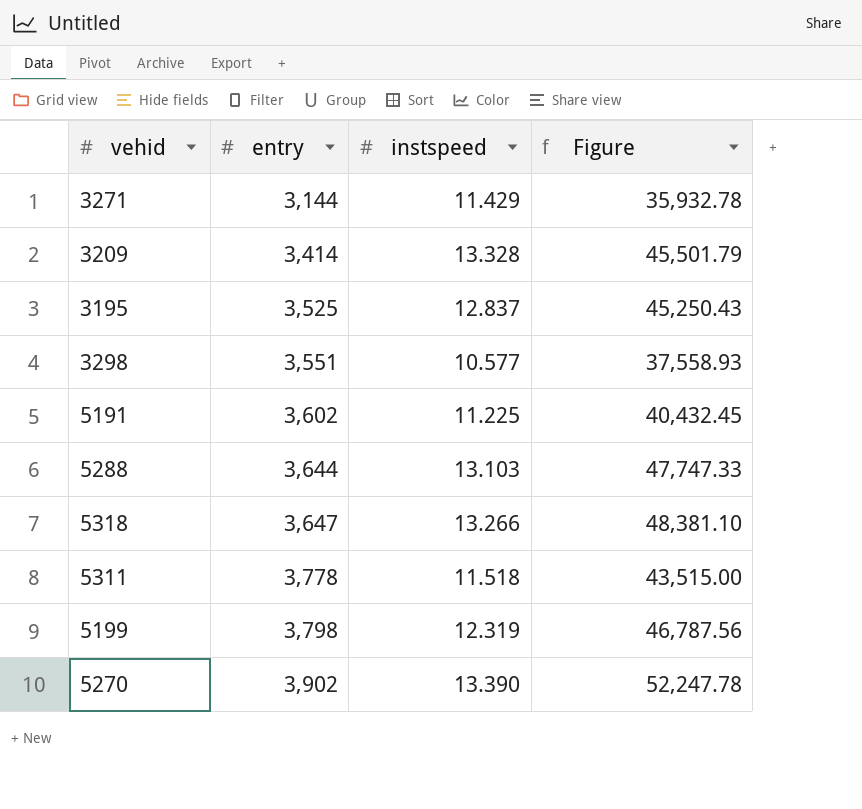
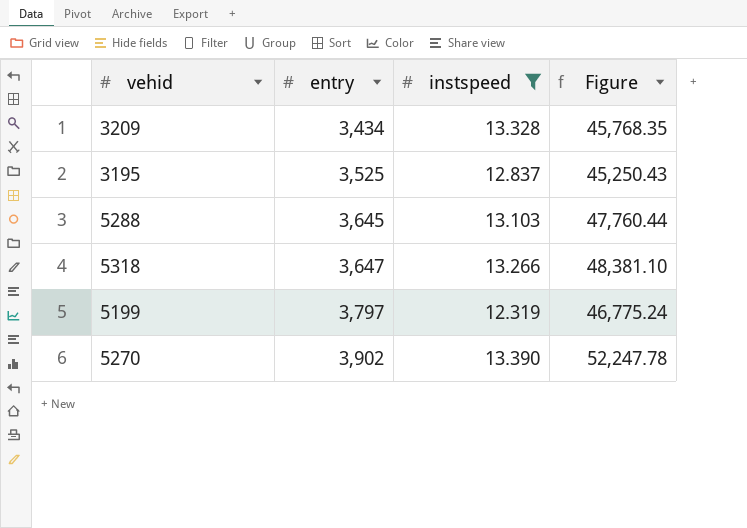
filter: none -> instspeed >= 12.319
3209 | entry: 3,414 -> 3,434
3209 | Figure: 45,501.79 -> 45,768.35
5288 | entry: 3,644 -> 3,645
5288 | Figure: 47,747.33 -> 47,760.44
5199 | entry: 3,798 -> 3,797
5199 | Figure: 46,787.56 -> 46,775.24

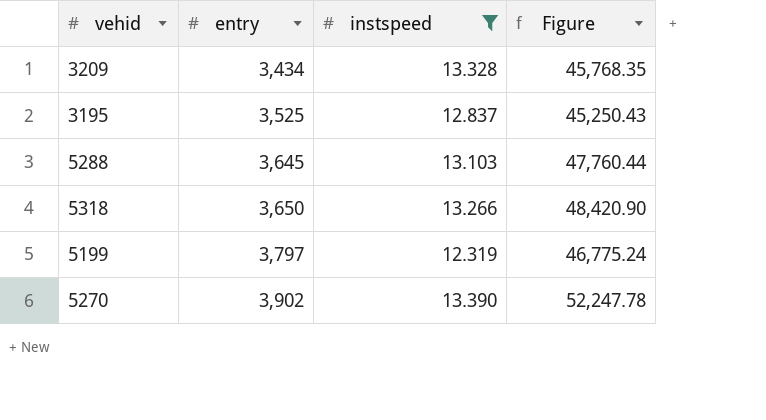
5318 | entry: 3,647 -> 3,650
5318 | Figure: 48,381.10 -> 48,420.90

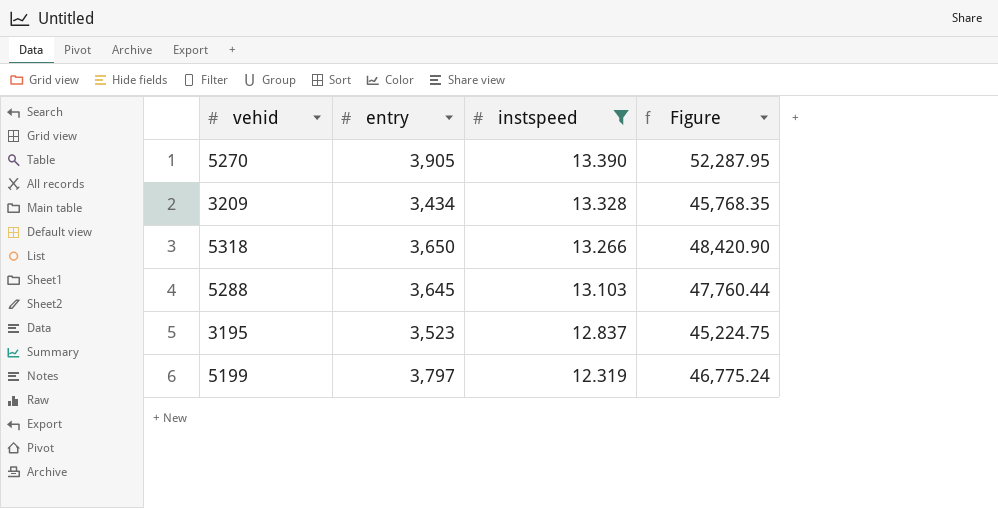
row order: entry ascending -> instspeed descending
5270 | entry: 3,902 -> 3,905
5270 | Figure: 52,247.78 -> 52,287.95
3195 | entry: 3,525 -> 3,523
3195 | Figure: 45,250.43 -> 45,224.75

